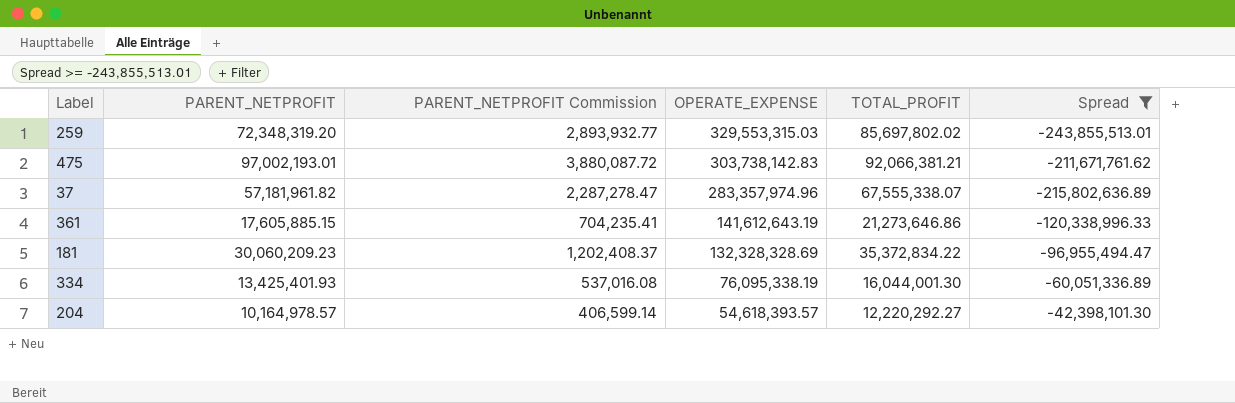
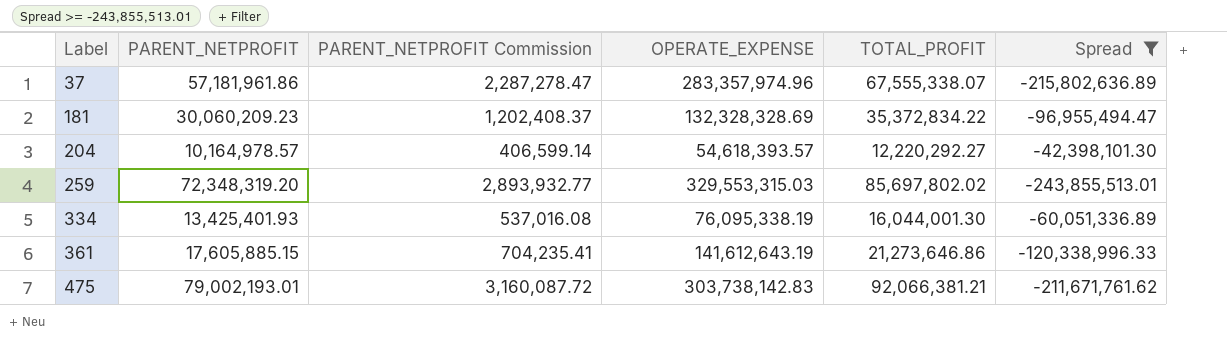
row order: OPERATE_EXPENSE descending -> Label ascending
37 | PARENT_NETPROFIT: 57,181,961.82 -> 57,181,961.86
475 | PARENT_NETPROFIT: 97,002,193.01 -> 79,002,193.01
475 | PARENT_NETPROFIT Commission: 3,880,087.72 -> 3,160,087.72

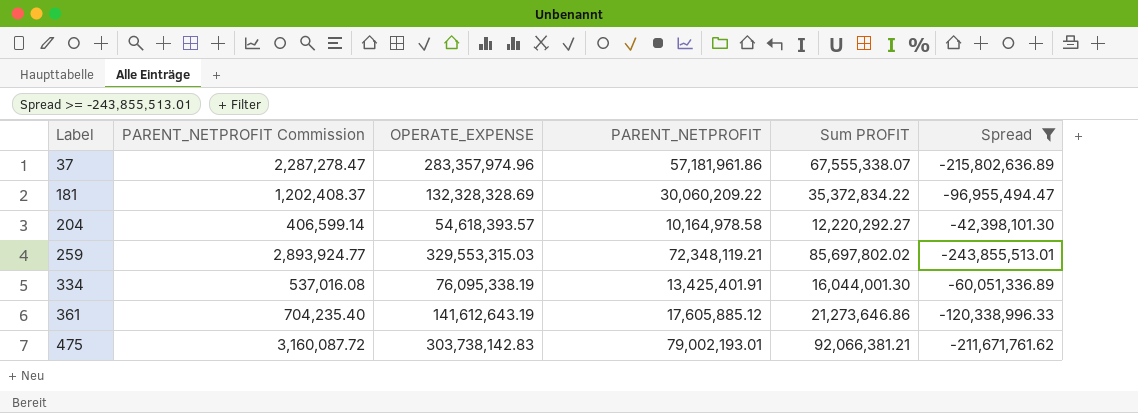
column PARENT_NETPROFIT | position: 2 -> 4
column name: TOTAL_PROFIT -> Sum PROFIT
181 | PARENT_NETPROFIT: 30,060,209.23 -> 30,060,209.22
204 | PARENT_NETPROFIT: 10,164,978.57 -> 10,164,978.58
259 | PARENT_NETPROFIT Commission: 2,893,932.77 -> 2,893,924.77
259 | PARENT_NETPROFIT: 72,348,319.20 -> 72,348,119.21
334 | PARENT_NETPROFIT: 13,425,401.93 -> 13,425,401.91
361 | PARENT_NETPROFIT Commission: 704,235.41 -> 704,235.40
361 | PARENT_NETPROFIT: 17,605,885.15 -> 17,605,885.12

